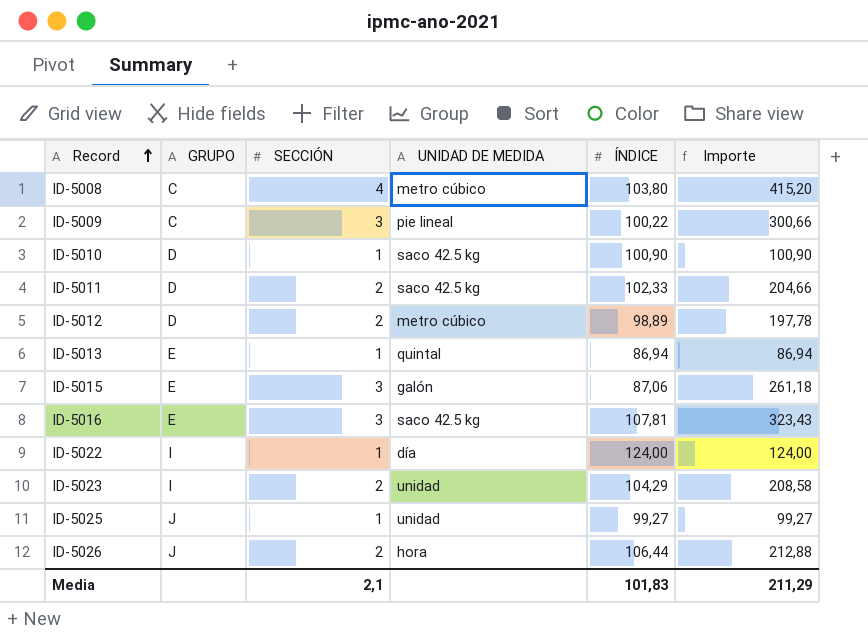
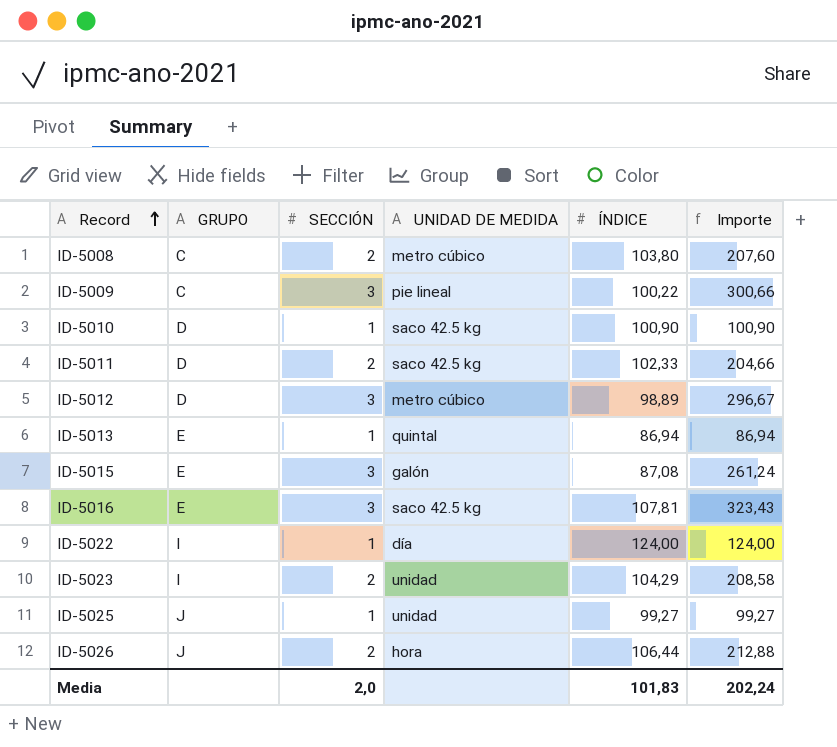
ID-5008 | SECCIÓN: 4 -> 2
ID-5008 | Importe: 415,20 -> 207,60
ID-5012 | SECCIÓN: 2 -> 3
ID-5012 | Importe: 197,78 -> 296,67
ID-5015 | ÍNDICE: 87,06 -> 87,08
ID-5015 | Importe: 261,18 -> 261,24
Media | SECCIÓN: 2,1 -> 2,0
Media | Importe: 211,29 -> 202,24

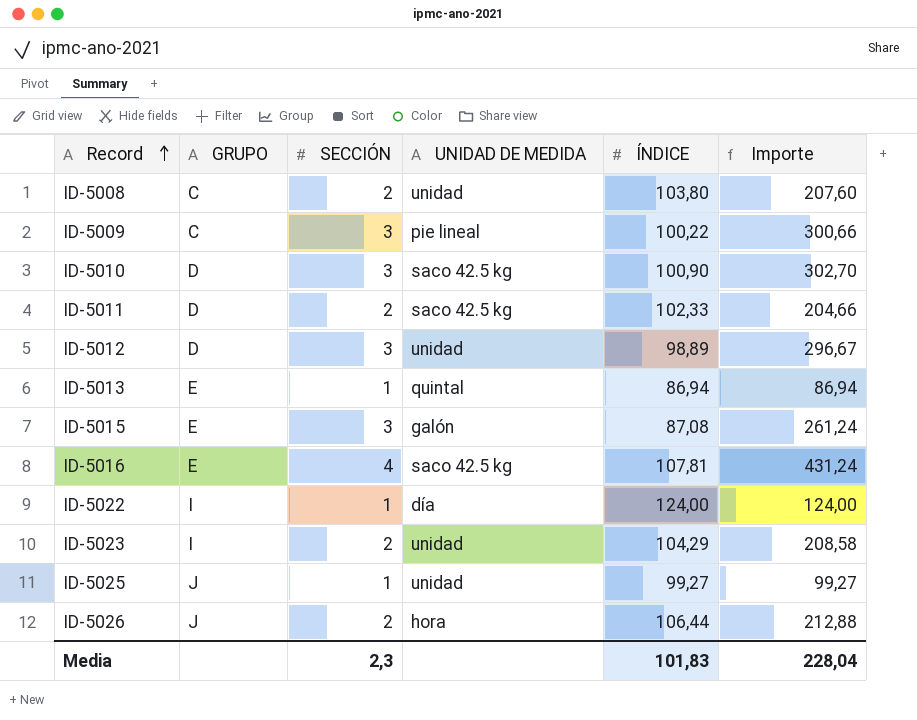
ID-5008 | UNIDAD DE MEDIDA: metro cúbico -> unidad
ID-5010 | SECCIÓN: 1 -> 3
ID-5010 | Importe: 100,90 -> 302,70
ID-5012 | UNIDAD DE MEDIDA: metro cúbico -> unidad
ID-5016 | SECCIÓN: 3 -> 4
ID-5016 | Importe: 323,43 -> 431,24
Media | SECCIÓN: 2,0 -> 2,3
Media | Importe: 202,24 -> 228,04

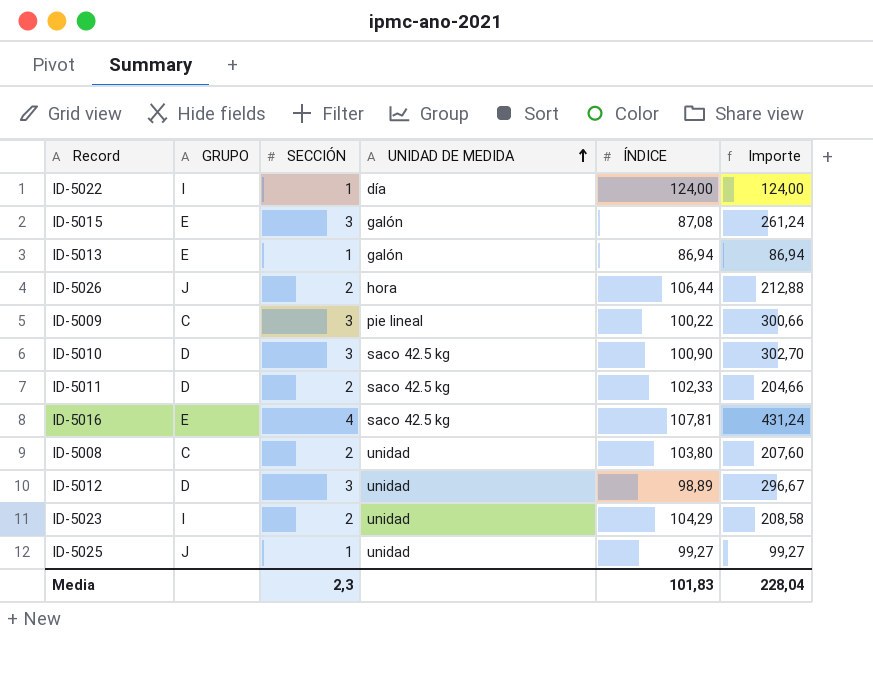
row order: Record ascending -> UNIDAD DE MEDIDA ascending
ID-5013 | UNIDAD DE MEDIDA: quintal -> galón

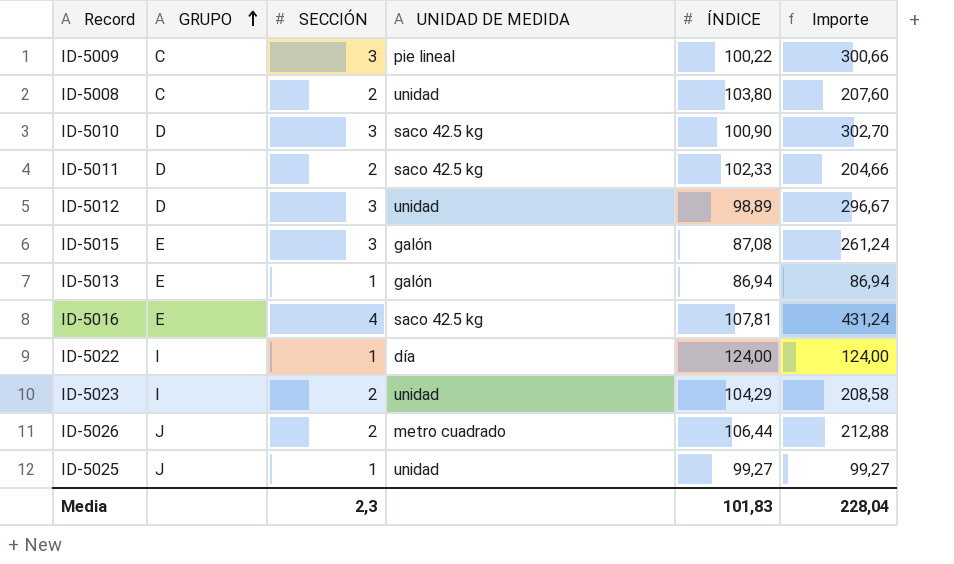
row order: UNIDAD DE MEDIDA ascending -> GRUPO ascending
ID-5026 | UNIDAD DE MEDIDA: hora -> metro cuadrado

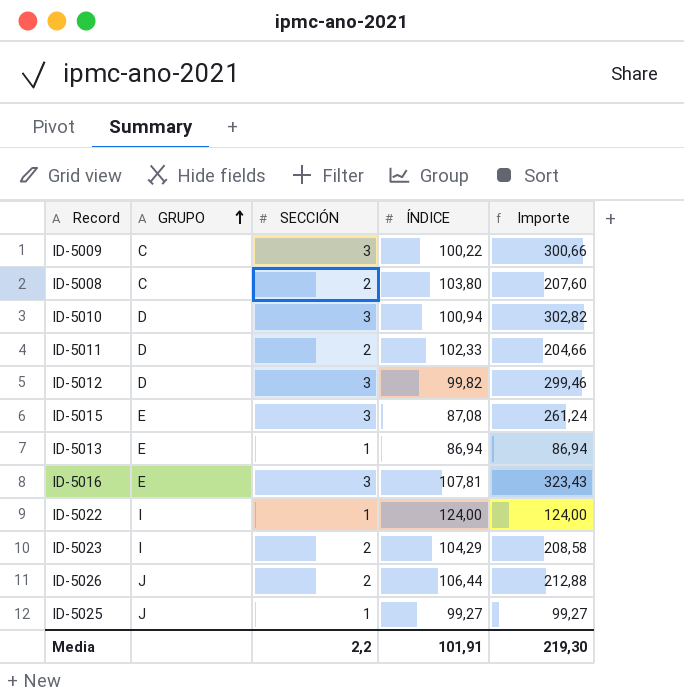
column UNIDAD DE MEDIDA | position: 4 -> none
ID-5010 | ÍNDICE: 100,90 -> 100,94
ID-5010 | Importe: 302,70 -> 302,82
ID-5012 | ÍNDICE: 98,89 -> 99,82
ID-5012 | Importe: 296,67 -> 299,46
ID-5016 | SECCIÓN: 4 -> 3
ID-5016 | Importe: 431,24 -> 323,43
Media | SECCIÓN: 2,3 -> 2,2
Media | ÍNDICE: 101,83 -> 101,91
Media | Importe: 228,04 -> 219,30

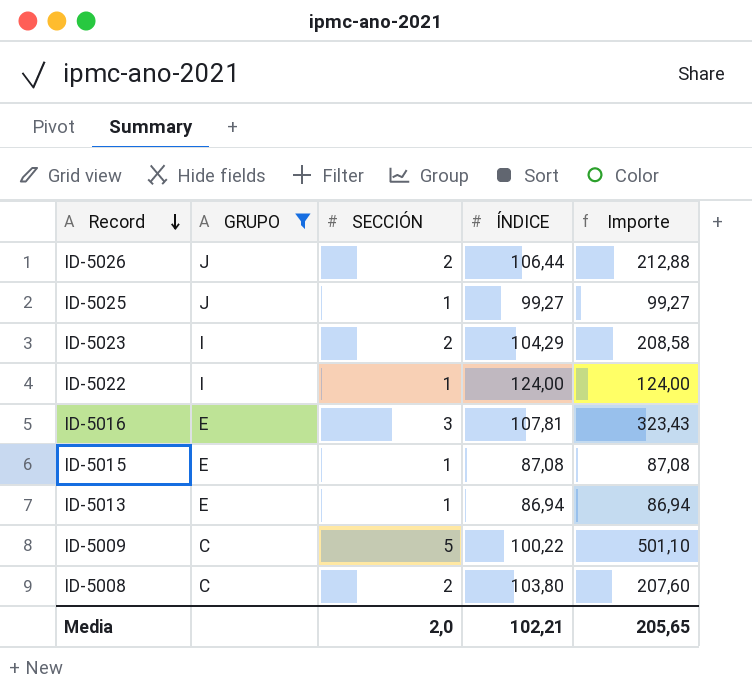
filter: none -> GRUPO != D
row order: GRUPO ascending -> Record descending
ID-5015 | SECCIÓN: 3 -> 1
ID-5015 | Importe: 261,24 -> 87,08
ID-5009 | SECCIÓN: 3 -> 5
ID-5009 | Importe: 300,66 -> 501,10
Media | SECCIÓN: 2,2 -> 2,0
Media | ÍNDICE: 101,91 -> 102,21
Media | Importe: 219,30 -> 205,65

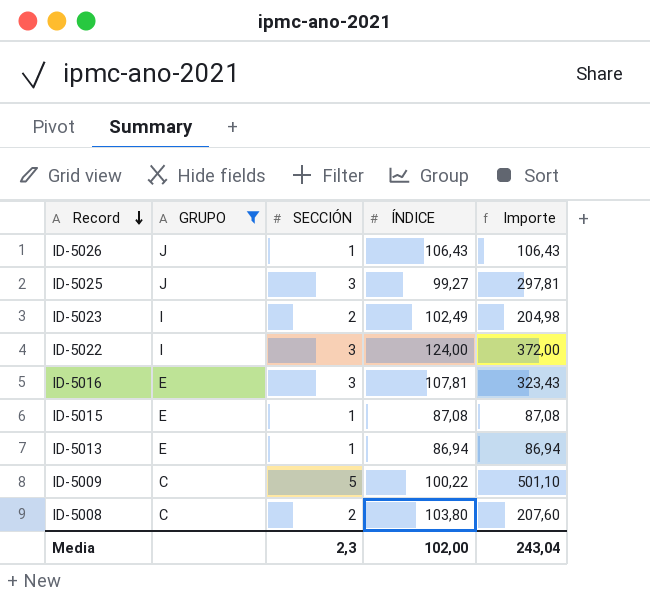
ID-5026 | SECCIÓN: 2 -> 1
ID-5026 | ÍNDICE: 106,44 -> 106,43
ID-5026 | Importe: 212,88 -> 106,43
ID-5025 | SECCIÓN: 1 -> 3
ID-5025 | Importe: 99,27 -> 297,81
ID-5023 | ÍNDICE: 104,29 -> 102,49
ID-5023 | Importe: 208,58 -> 204,98
ID-5022 | SECCIÓN: 1 -> 3
ID-5022 | Importe: 124,00 -> 372,00
Media | SECCIÓN: 2,0 -> 2,3
Media | ÍNDICE: 102,21 -> 102,00
Media | Importe: 205,65 -> 243,04

